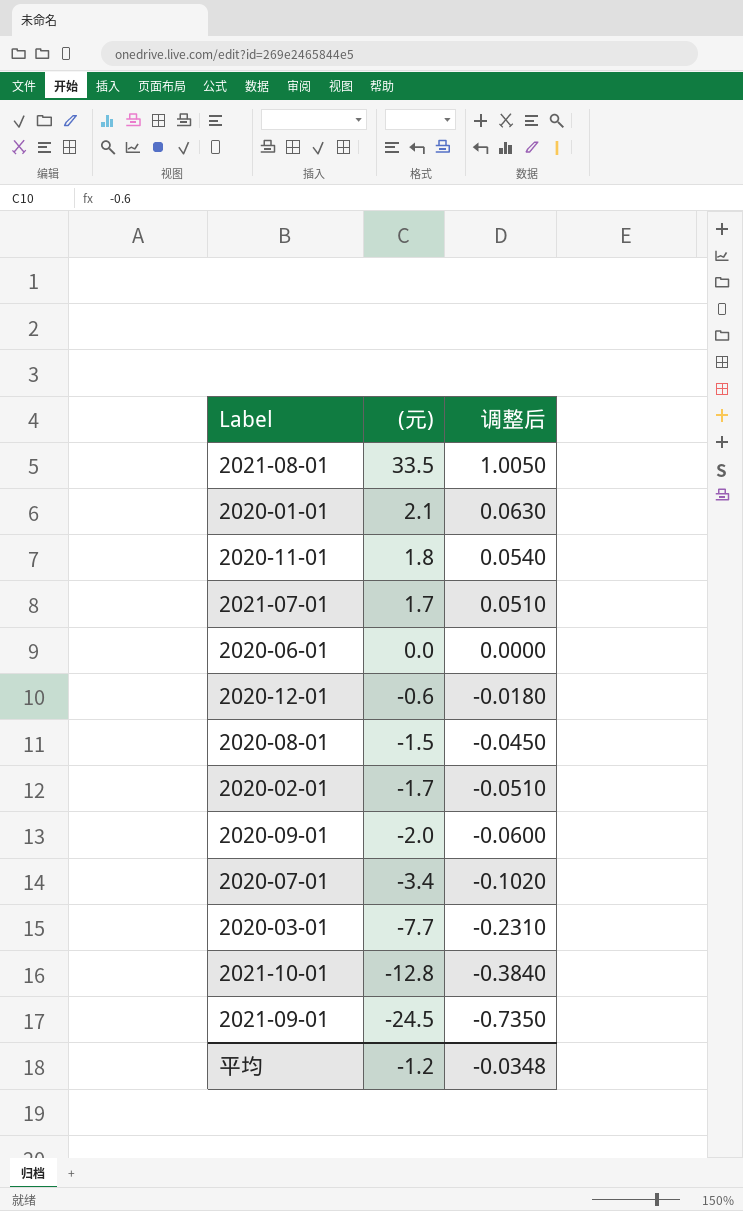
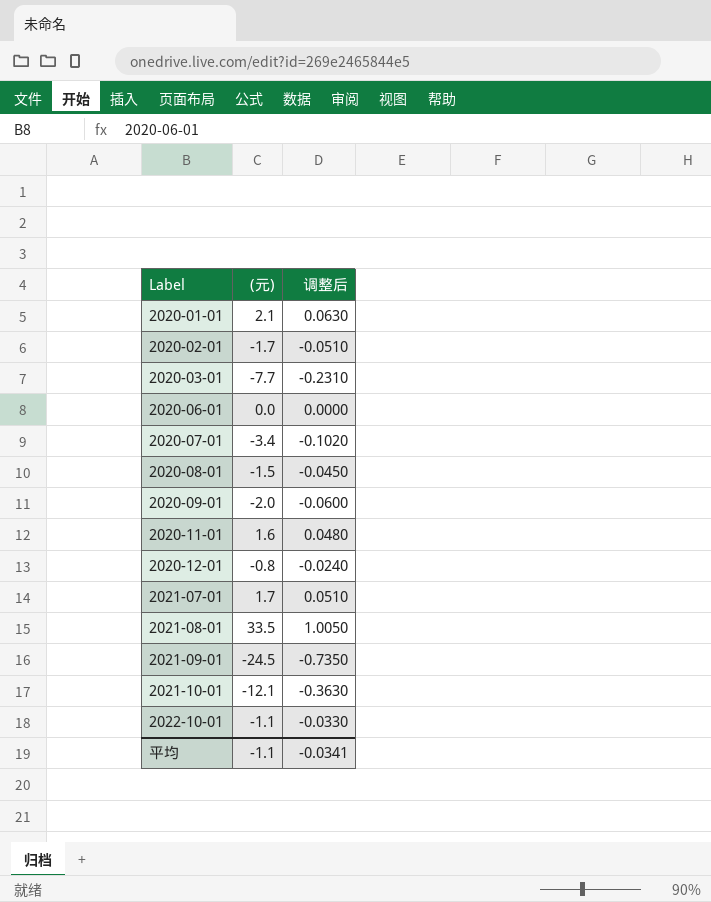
row order: (元) descending -> Label ascending
2020-11-01 | (元): 1.8 -> 1.6
2020-11-01 | 调整后: 0.0540 -> 0.0480
2020-12-01 | (元): -0.6 -> -0.8
2020-12-01 | 调整后: -0.0180 -> -0.0240
2021-10-01 | (元): -12.8 -> -12.1
2021-10-01 | 调整后: -0.3840 -> -0.3630
row 2022-10-01: none -> -1.1 | -0.0330
平均 | (元): -1.2 -> -1.1
平均 | 调整后: -0.0348 -> -0.0341

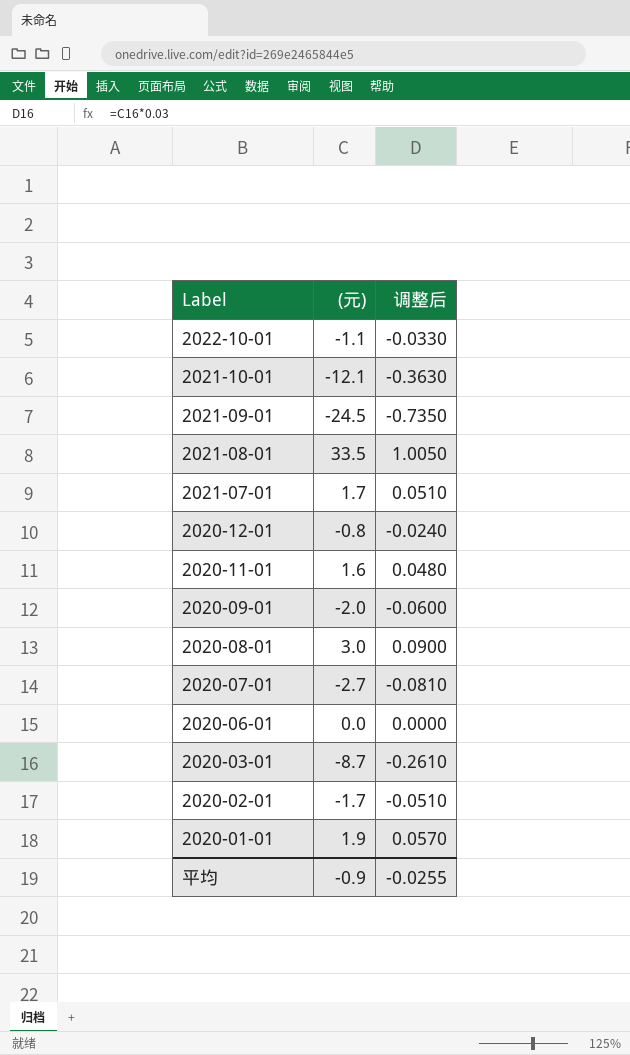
row order: Label ascending -> Label descending
2020-08-01 | (元): -1.5 -> 3.0
2020-08-01 | 调整后: -0.0450 -> 0.0900
2020-07-01 | (元): -3.4 -> -2.7
2020-07-01 | 调整后: -0.1020 -> -0.0810
2020-03-01 | (元): -7.7 -> -8.7
2020-03-01 | 调整后: -0.2310 -> -0.2610
2020-01-01 | (元): 2.1 -> 1.9
2020-01-01 | 调整后: 0.0630 -> 0.0570
平均 | (元): -1.1 -> -0.9
平均 | 调整后: -0.0341 -> -0.0255

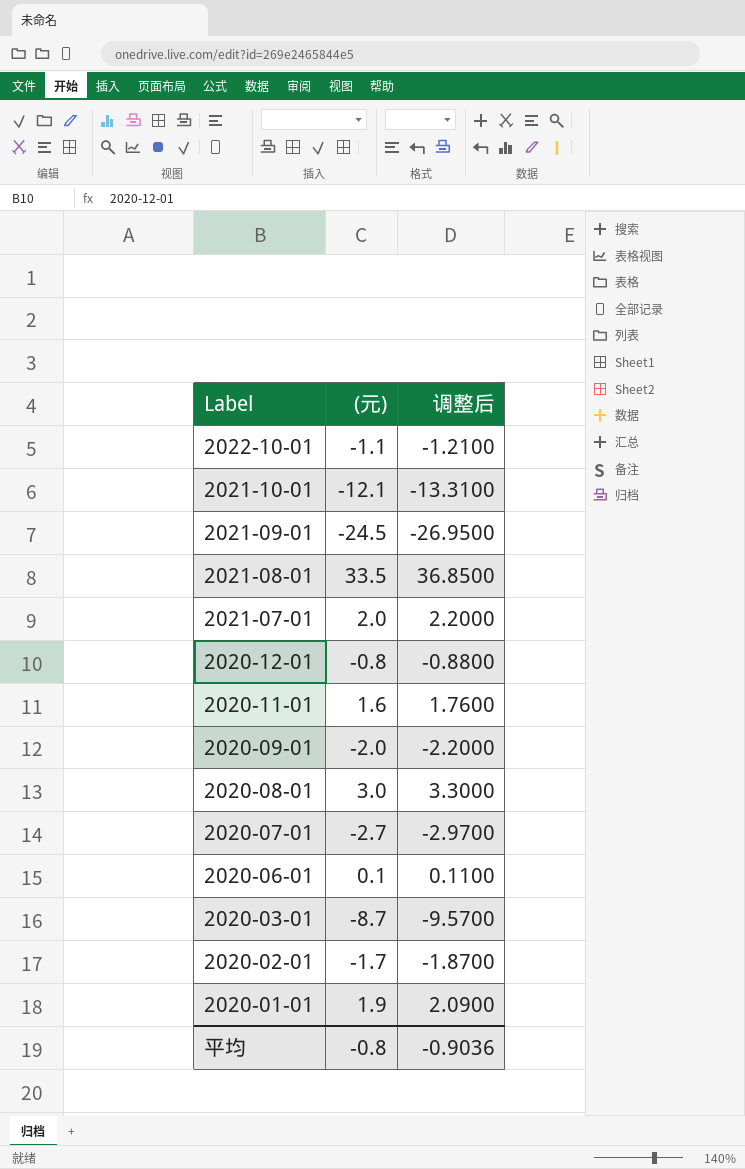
column 调整后 | formula: [(元)] * 0.03 -> [(元)] * 1.1
2021-07-01 | (元): 1.7 -> 2.0
2020-06-01 | (元): 0.0 -> 0.1
平均 | (元): -0.9 -> -0.8
平均 | 调整后: -0.0255 -> -0.9036

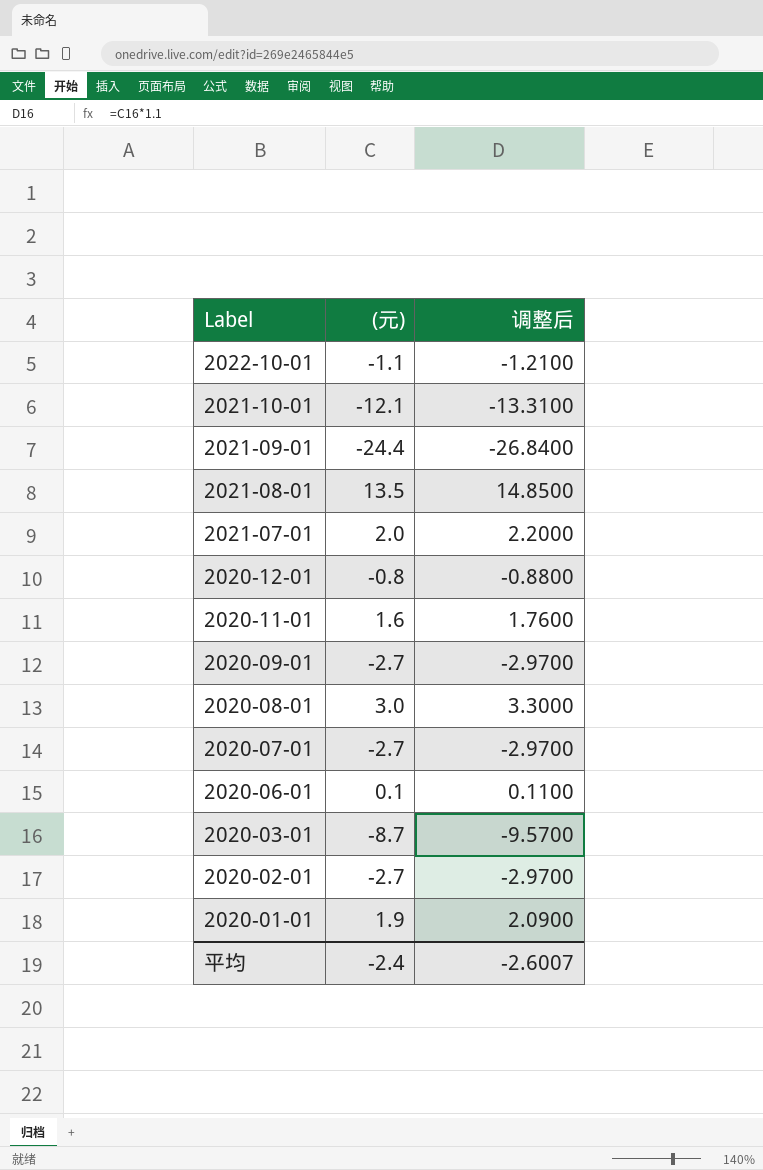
2021-09-01 | (元): -24.5 -> -24.4
2021-09-01 | 调整后: -26.9500 -> -26.8400
2021-08-01 | (元): 33.5 -> 13.5
2021-08-01 | 调整后: 36.8500 -> 14.8500
2020-09-01 | (元): -2.0 -> -2.7
2020-09-01 | 调整后: -2.2000 -> -2.9700
2020-02-01 | (元): -1.7 -> -2.7
2020-02-01 | 调整后: -1.8700 -> -2.9700
平均 | (元): -0.8 -> -2.4
平均 | 调整后: -0.9036 -> -2.6007

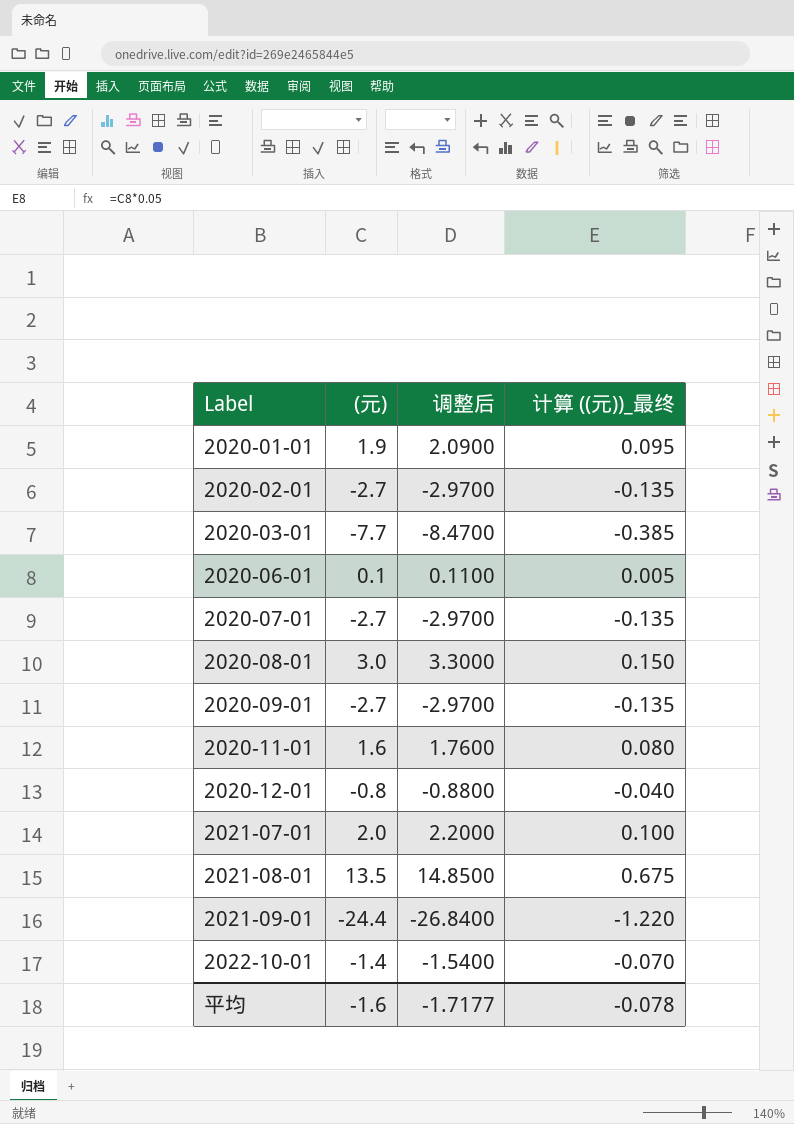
row order: Label descending -> Label ascending
column 计算 ((元))_最终 | formula: none -> [(元)] * 0.05
row 2021-10-01: -12.1 | -13.3100 -> none
2020-03-01 | (元): -8.7 -> -7.7
2020-03-01 | 调整后: -9.5700 -> -8.4700
2022-10-01 | (元): -1.1 -> -1.4
2022-10-01 | 调整后: -1.2100 -> -1.5400
平均 | (元): -2.4 -> -1.6
平均 | 调整后: -2.6007 -> -1.7177

